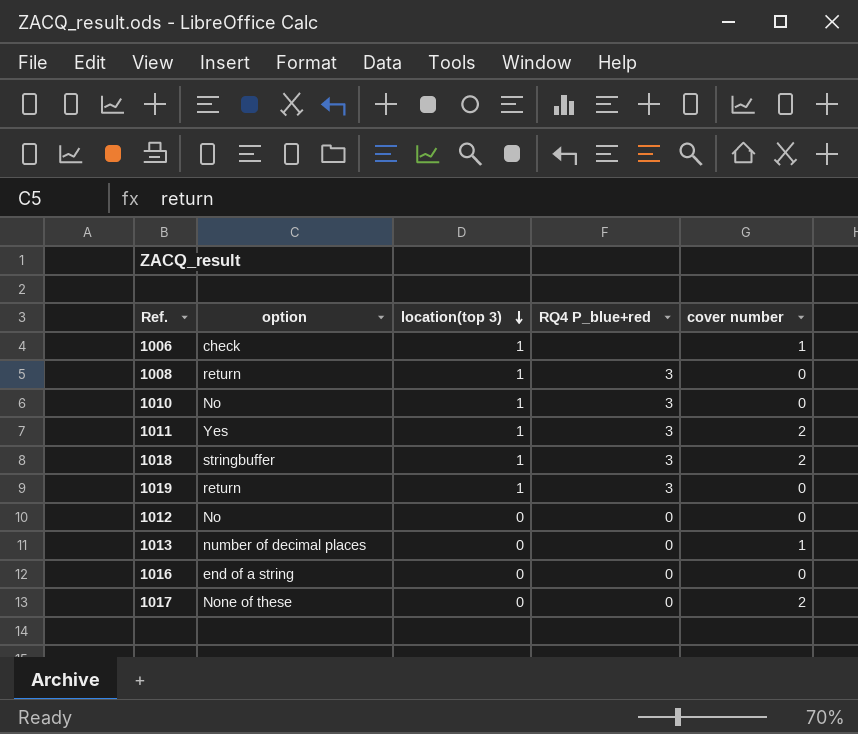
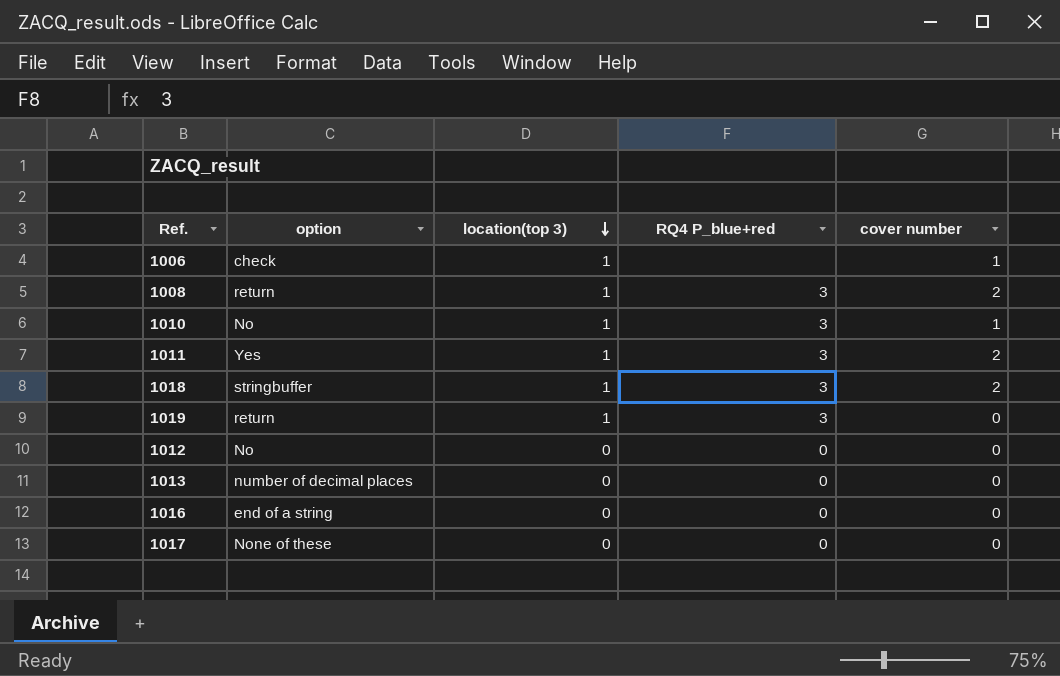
1008 | cover number: 0 -> 2
1010 | cover number: 0 -> 1
1013 | cover number: 1 -> 0
1017 | cover number: 2 -> 0

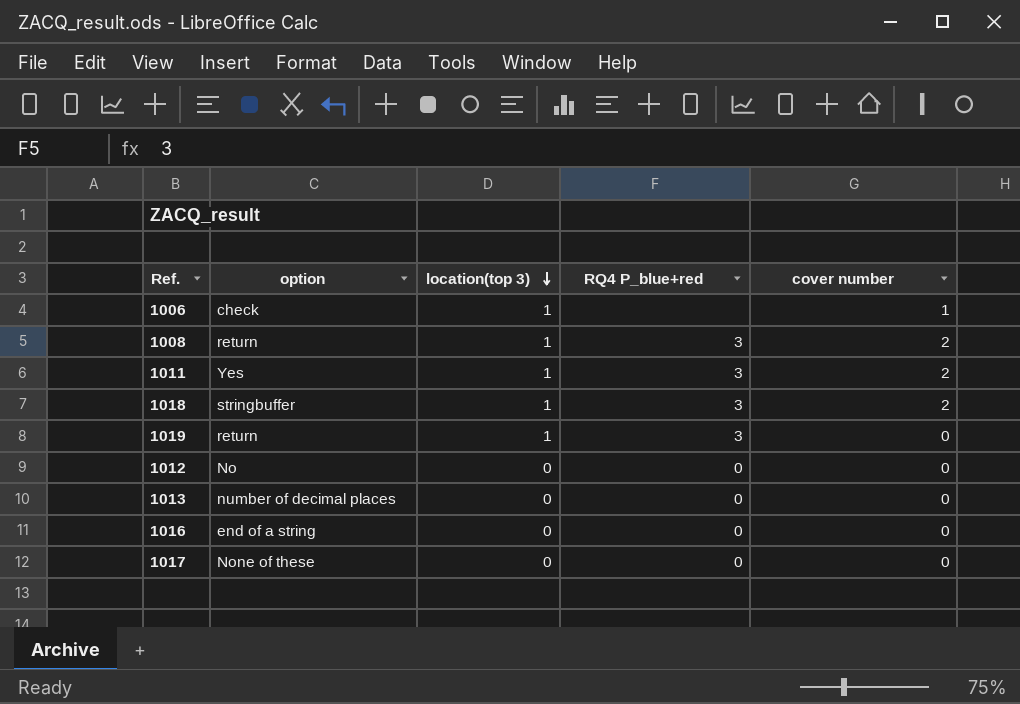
row 1010: No | 1 | 3 | 1 -> none

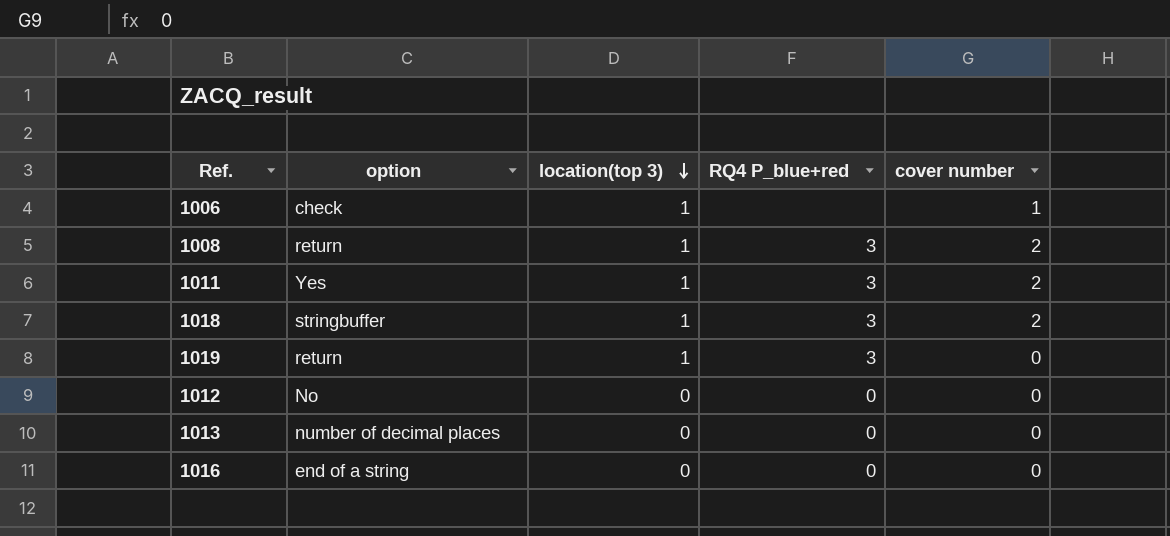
row 1017: None of these | 0 | 0 | 0 -> none

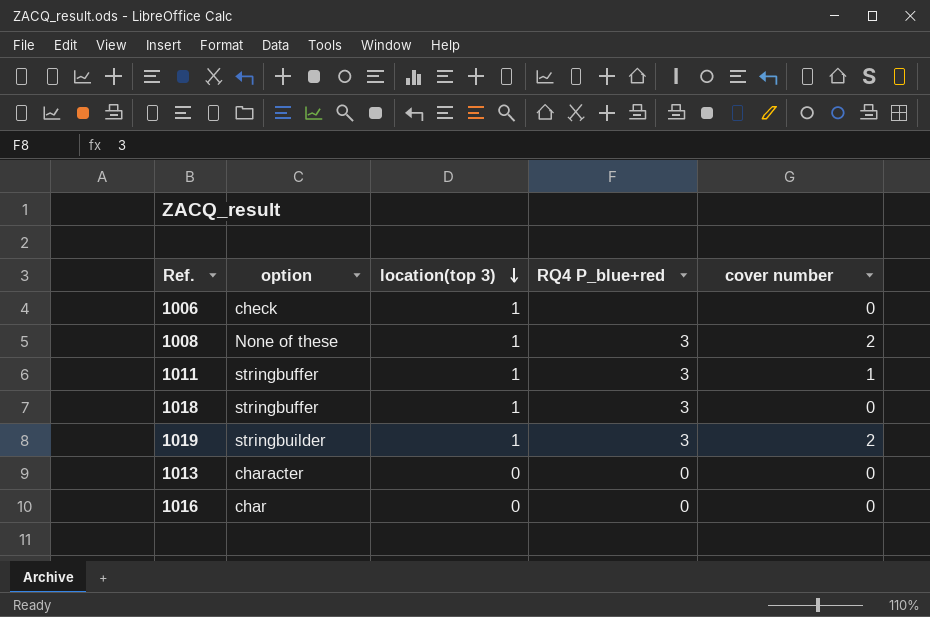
row 1012: No | 0 | 0 | 0 -> none
1006 | cover number: 1 -> 0
1008 | option: return -> None of these
1011 | option: Yes -> stringbuffer
1011 | cover number: 2 -> 1
1018 | cover number: 2 -> 0
1019 | option: return -> stringbuilder
1019 | cover number: 0 -> 2
1013 | option: number of decimal places -> character
1016 | option: end of a string -> char

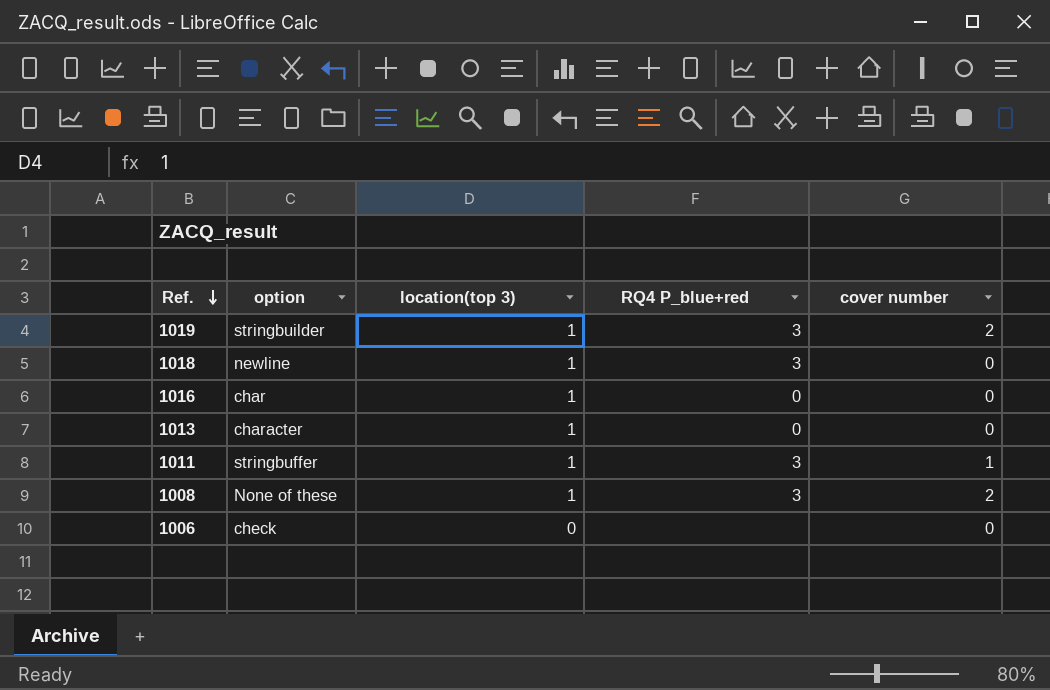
row order: location(top 3) descending -> Ref. descending
1018 | option: stringbuffer -> newline
1016 | location(top 3): 0 -> 1
1013 | location(top 3): 0 -> 1
1006 | location(top 3): 1 -> 0

